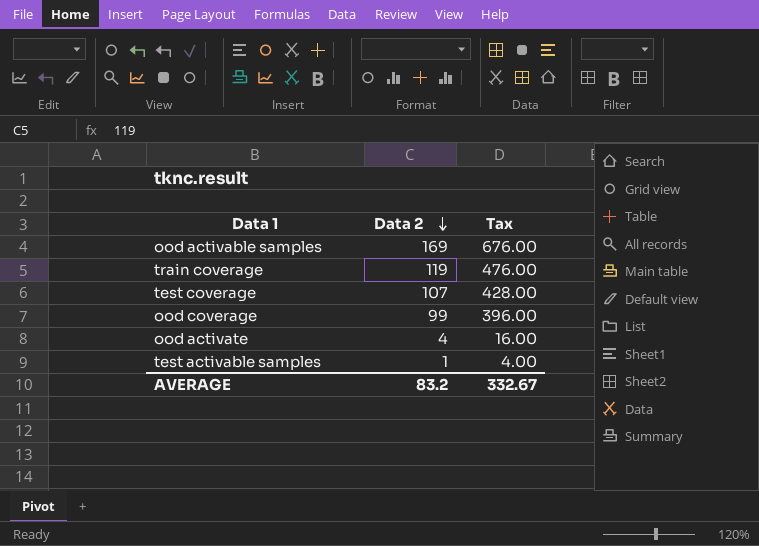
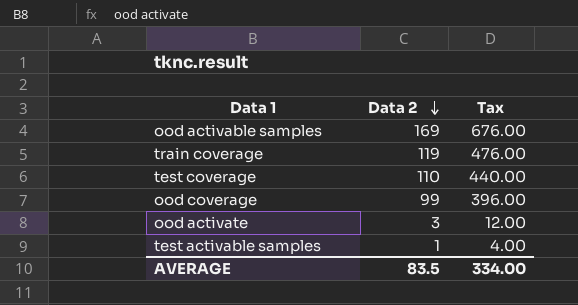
test coverage | Data 2: 107 -> 110
test coverage | Tax: 428.00 -> 440.00
ood activate | Data 2: 4 -> 3
ood activate | Tax: 16.00 -> 12.00
AVERAGE | Data 2: 83.2 -> 83.5
AVERAGE | Tax: 332.67 -> 334.00

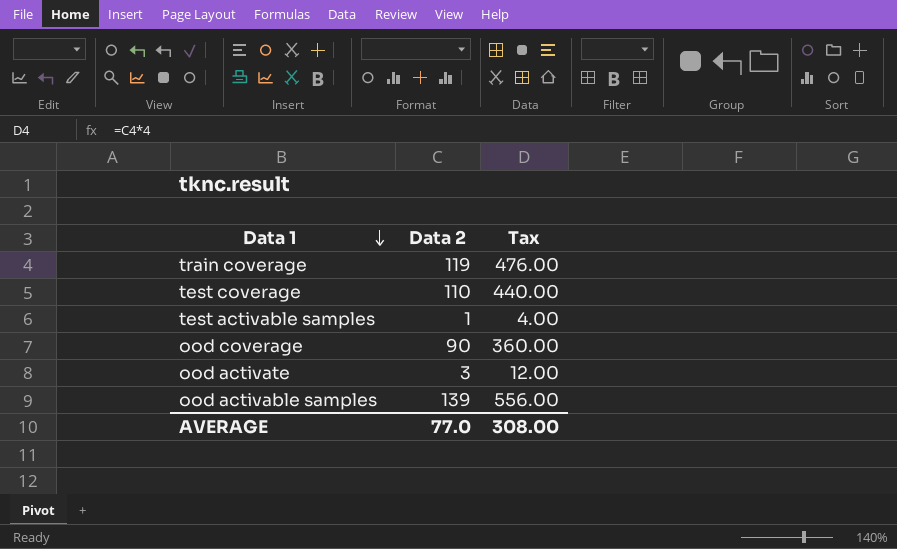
row order: Data 2 descending -> Data 1 descending
ood coverage | Data 2: 99 -> 90
ood coverage | Tax: 396.00 -> 360.00
ood activable samples | Data 2: 169 -> 139
ood activable samples | Tax: 676.00 -> 556.00
AVERAGE | Data 2: 83.5 -> 77.0
AVERAGE | Tax: 334.00 -> 308.00

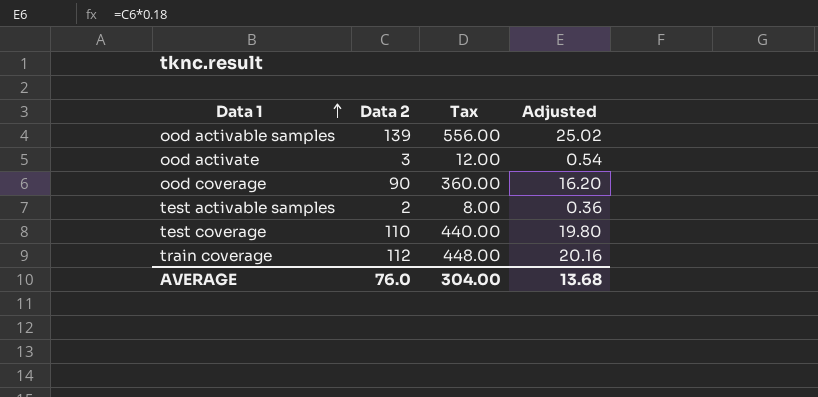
row order: Data 1 descending -> Data 1 ascending
column Adjusted | formula: none -> [Data 2] * 0.18
test activable samples | Data 2: 1 -> 2
test activable samples | Tax: 4.00 -> 8.00
train coverage | Data 2: 119 -> 112
train coverage | Tax: 476.00 -> 448.00
AVERAGE | Data 2: 77.0 -> 76.0
AVERAGE | Tax: 308.00 -> 304.00

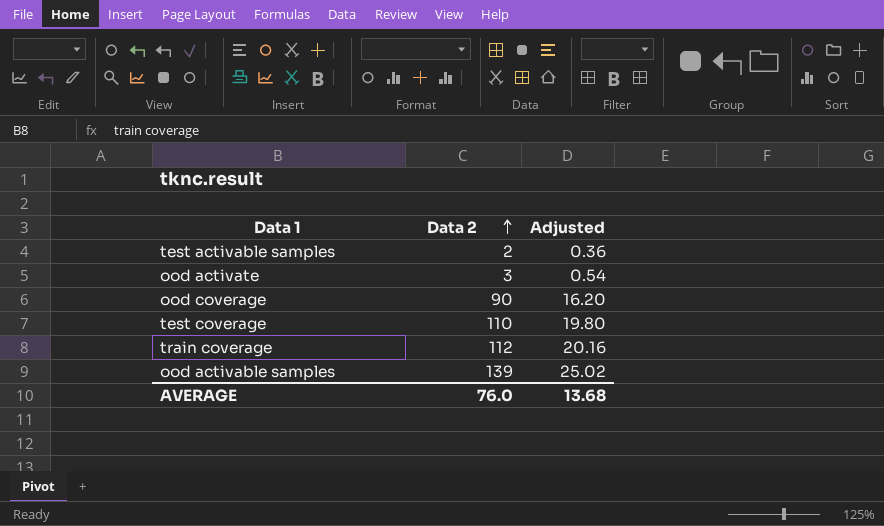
row order: Data 1 ascending -> Data 2 ascending
column Tax | formula: [Data 2] * 4 -> none

